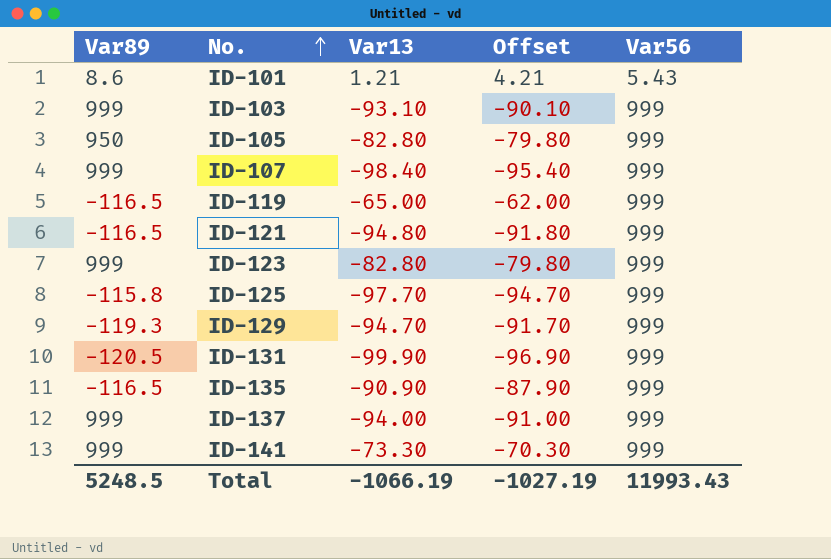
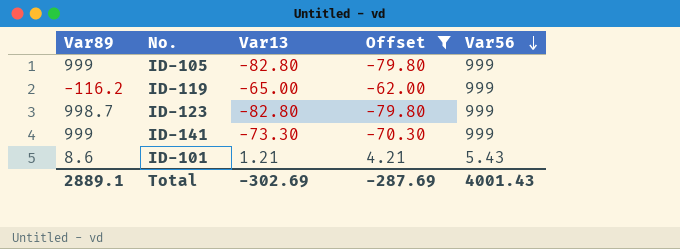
filter: none -> Offset >= -79.80
row order: No. ascending -> Var56 descending
ID-105 | Var89: 950 -> 999
ID-119 | Var89: -116.5 -> -116.2
ID-123 | Var89: 999 -> 998.7
Total | Var89: 5248.5 -> 2889.1
Total | Var13: -1066.19 -> -302.69
Total | Offset: -1027.19 -> -287.69
Total | Var56: 11993.43 -> 4001.43

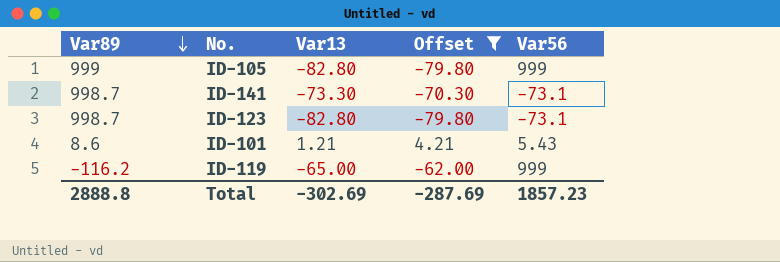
row order: Var56 descending -> Var89 descending
ID-141 | Var89: 999 -> 998.7
ID-141 | Var56: 999 -> -73.1
ID-123 | Var56: 999 -> -73.1
Total | Var89: 2889.1 -> 2888.8
Total | Var56: 4001.43 -> 1857.23

